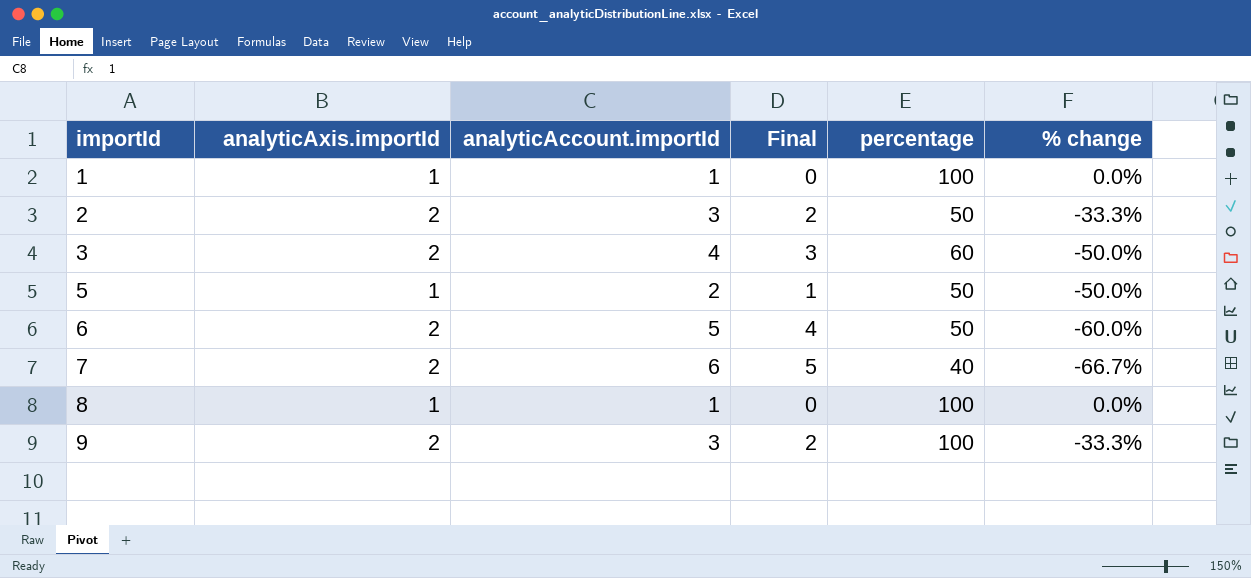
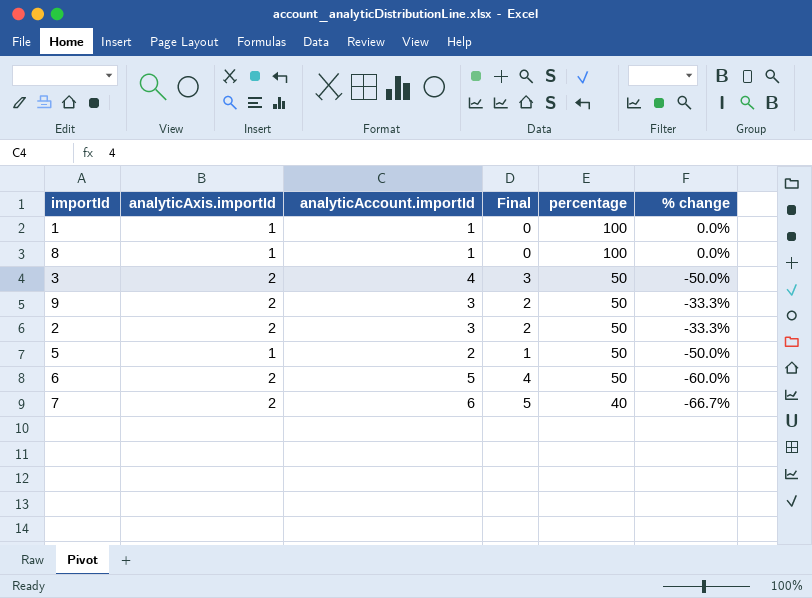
row order: importId ascending -> percentage descending
3 | percentage: 60 -> 50
9 | percentage: 100 -> 50

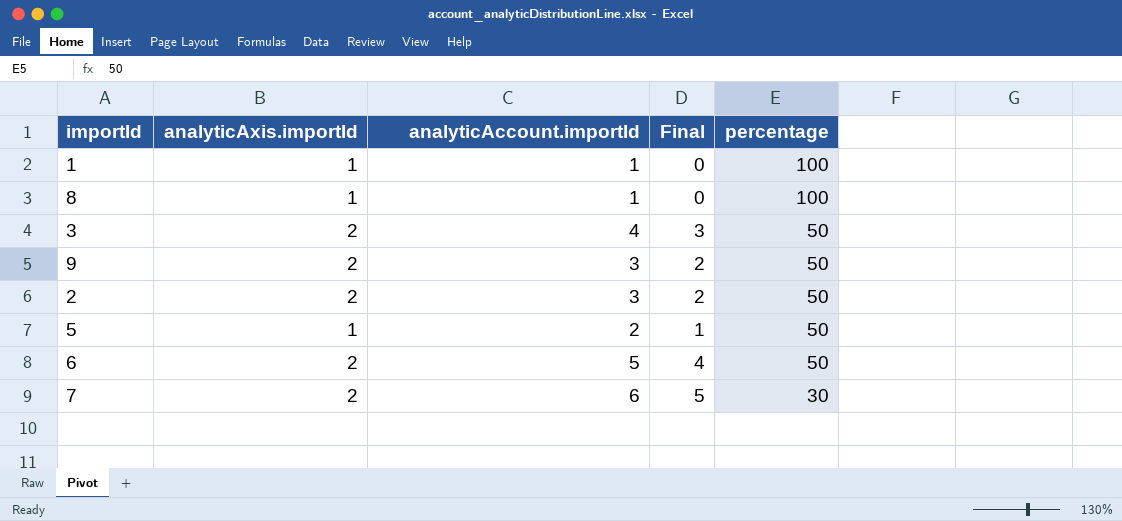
column % change | formula: ([analyticAxis.importId] - [analyticAccount.importId]) / [analyticAccount.importId] -> none
7 | percentage: 40 -> 30

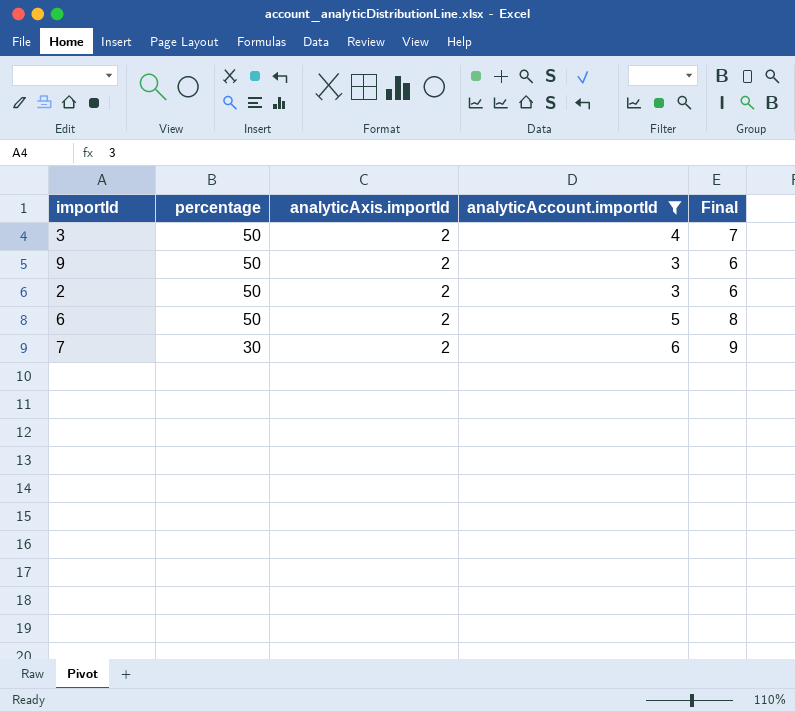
filter: none -> analyticAccount.importId >= 3
column percentage | position: 5 -> 2
column Final | formula: [analyticAccount.importId] - 1 -> [analyticAccount.importId] + 3

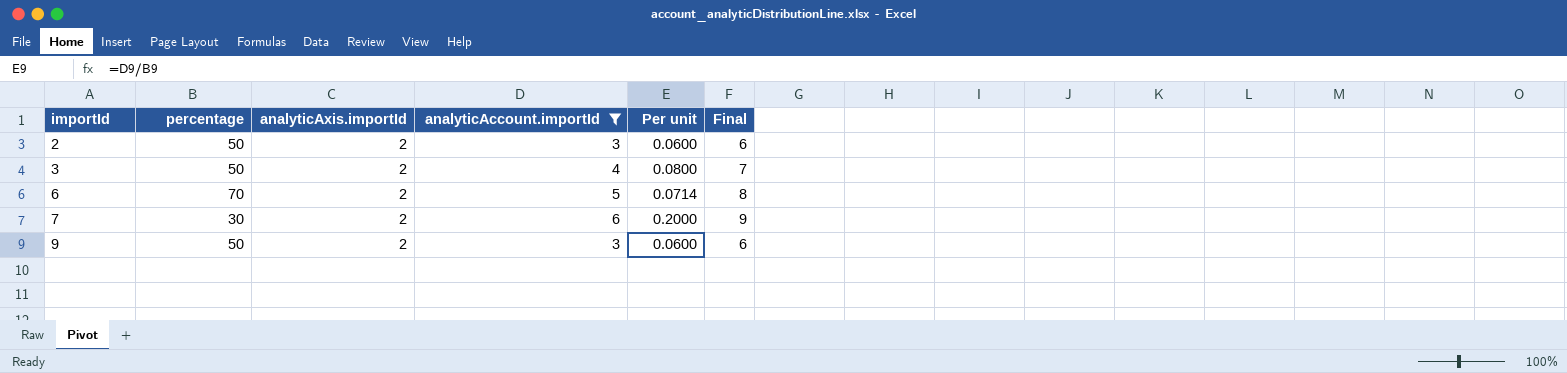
row order: percentage descending -> importId ascending
column Per unit | formula: none -> [analyticAccount.importId] / [percentage]
6 | percentage: 50 -> 70

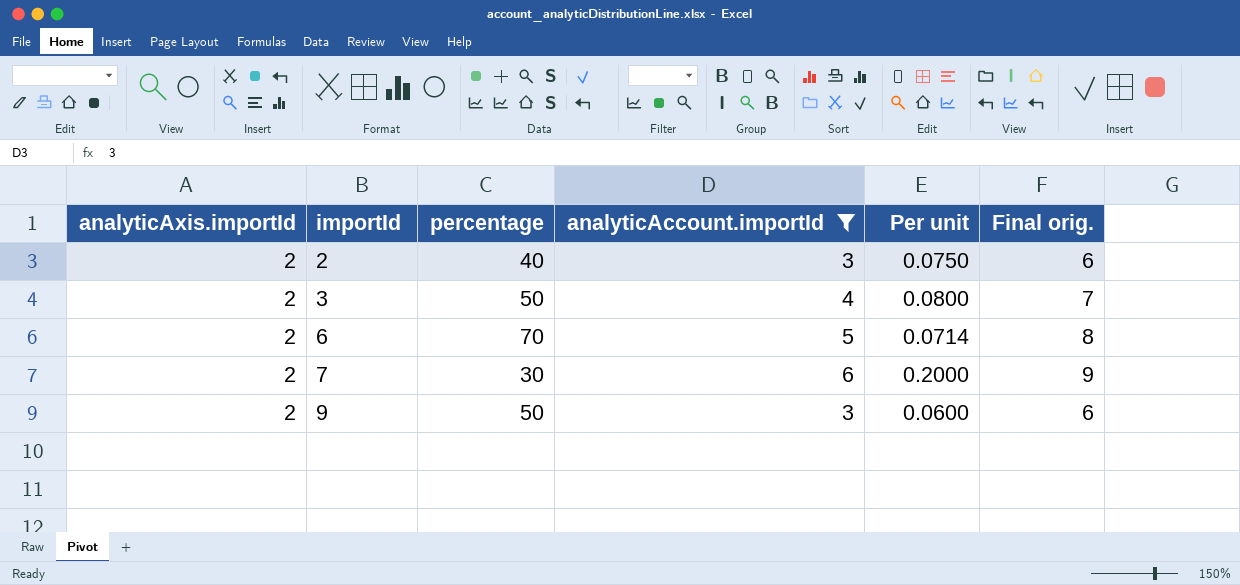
column analyticAxis.importId | position: 3 -> 1
column name: Final -> Final orig.
2 | percentage: 50 -> 40
2 | Per unit: 0.0600 -> 0.0750

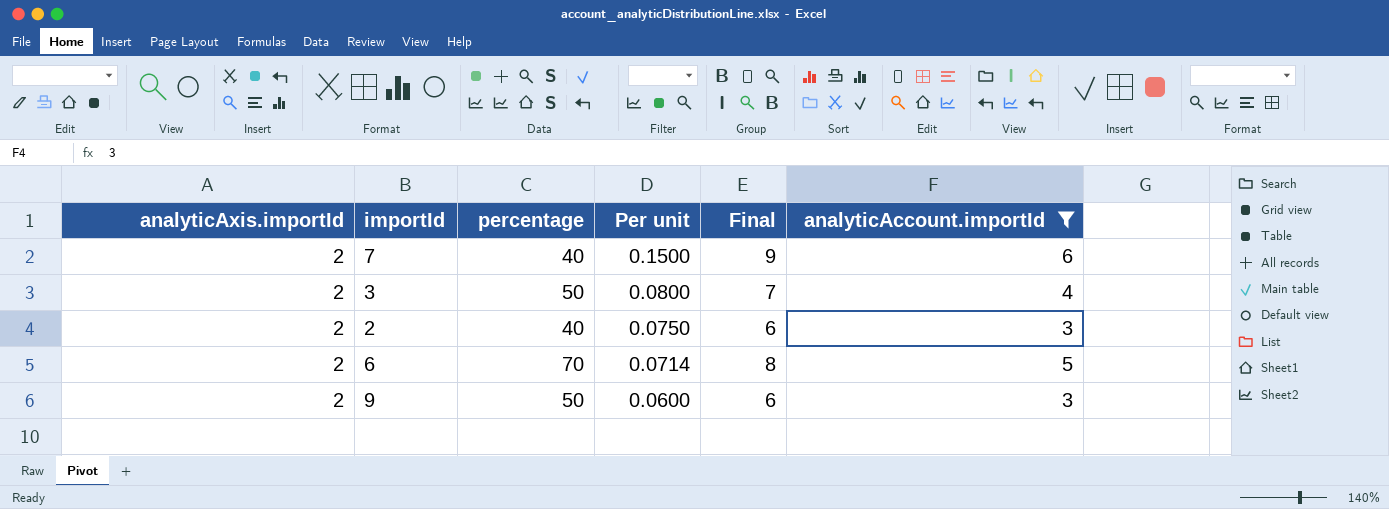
row order: importId ascending -> Per unit descending
column name: Final orig. -> Final
column analyticAccount.importId | position: 4 -> 6
7 | percentage: 30 -> 40
7 | Per unit: 0.2000 -> 0.1500

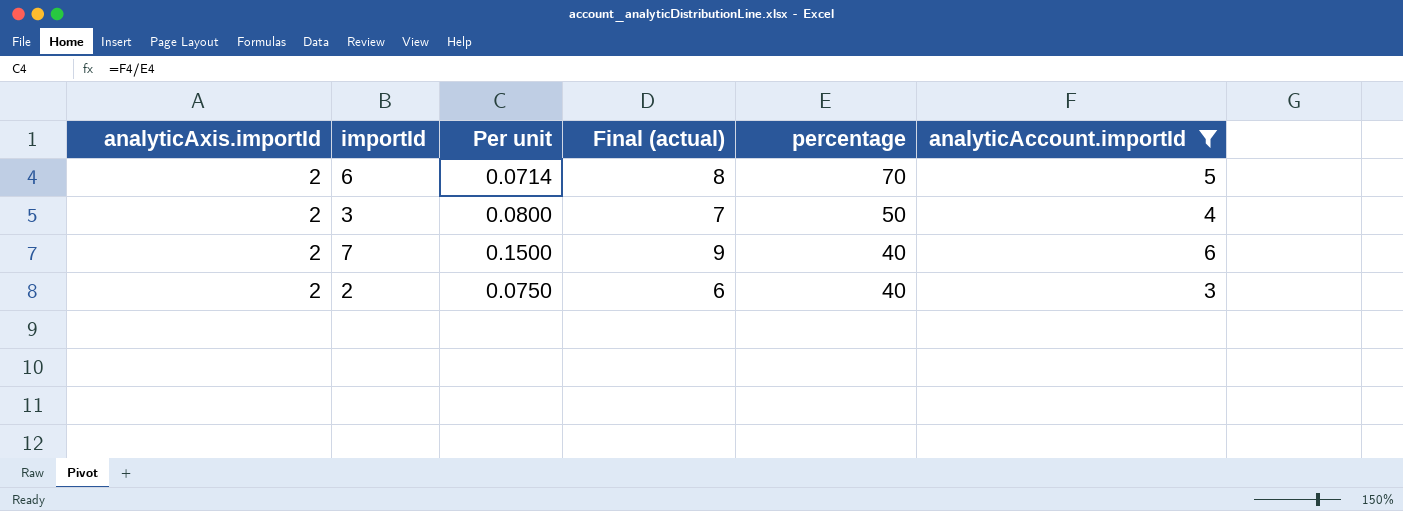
row order: Per unit descending -> percentage descending
column name: Final -> Final (actual)
column percentage | position: 3 -> 5
row 9: 2 | 50 | 0.0600 | 6 | 3 -> none

